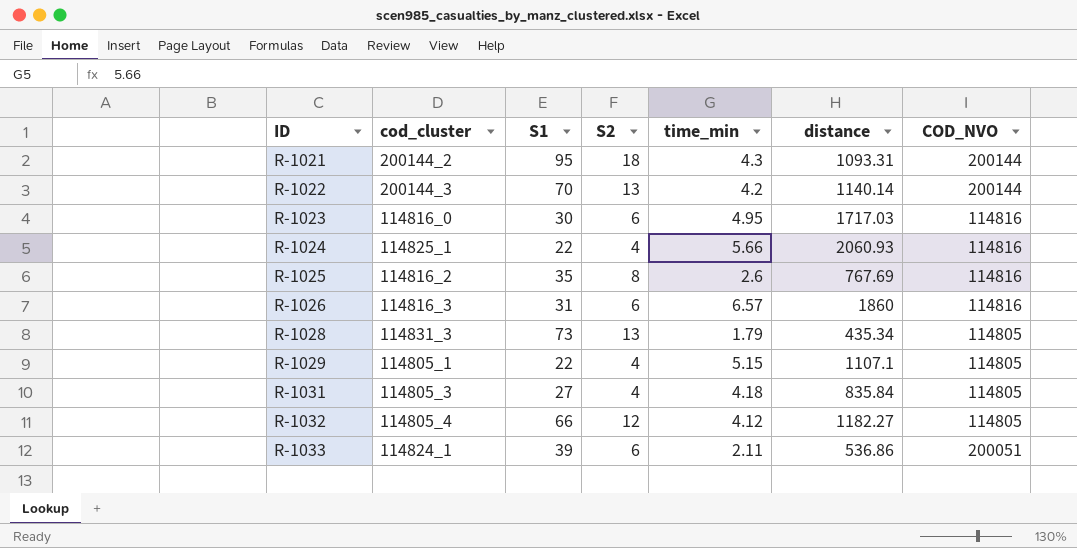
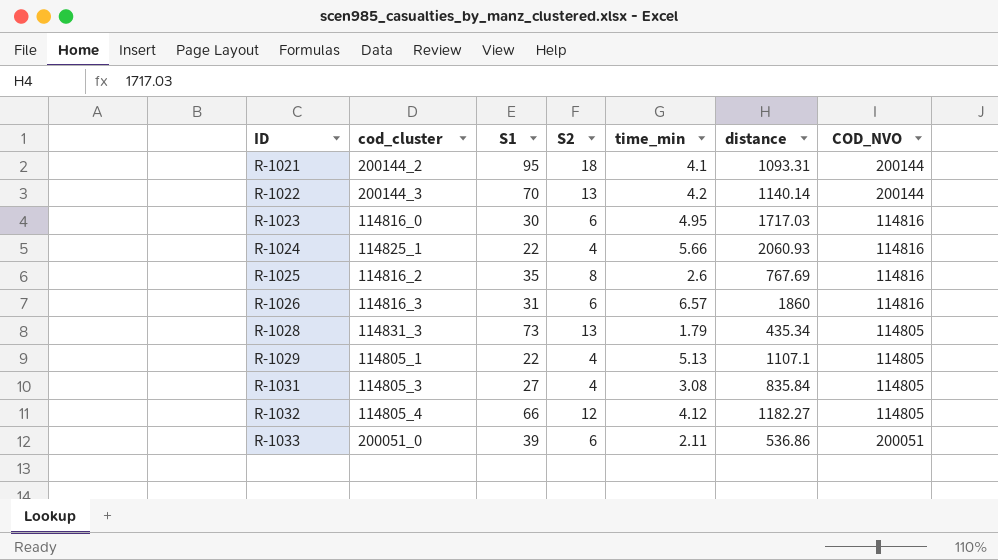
R-1021 | time_min: 4.3 -> 4.1
R-1029 | time_min: 5.15 -> 5.13
R-1031 | time_min: 4.18 -> 3.08
R-1033 | cod_cluster: 114824_1 -> 200051_0

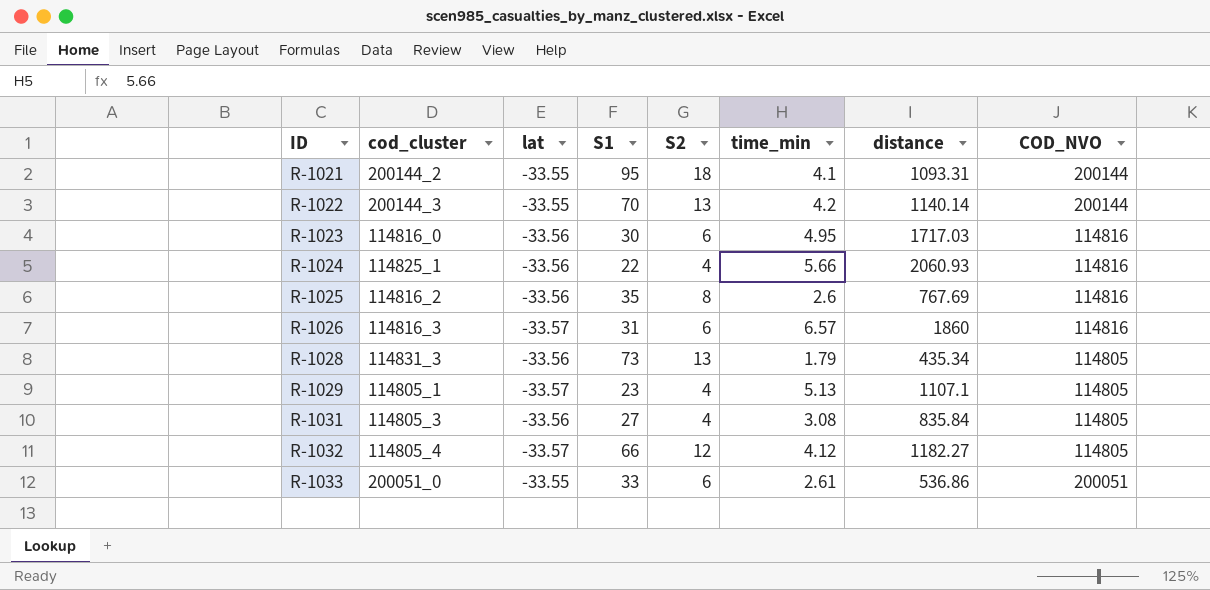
column lat | position: none -> 3
R-1029 | S1: 22 -> 23
R-1033 | S1: 39 -> 33
R-1033 | time_min: 2.11 -> 2.61

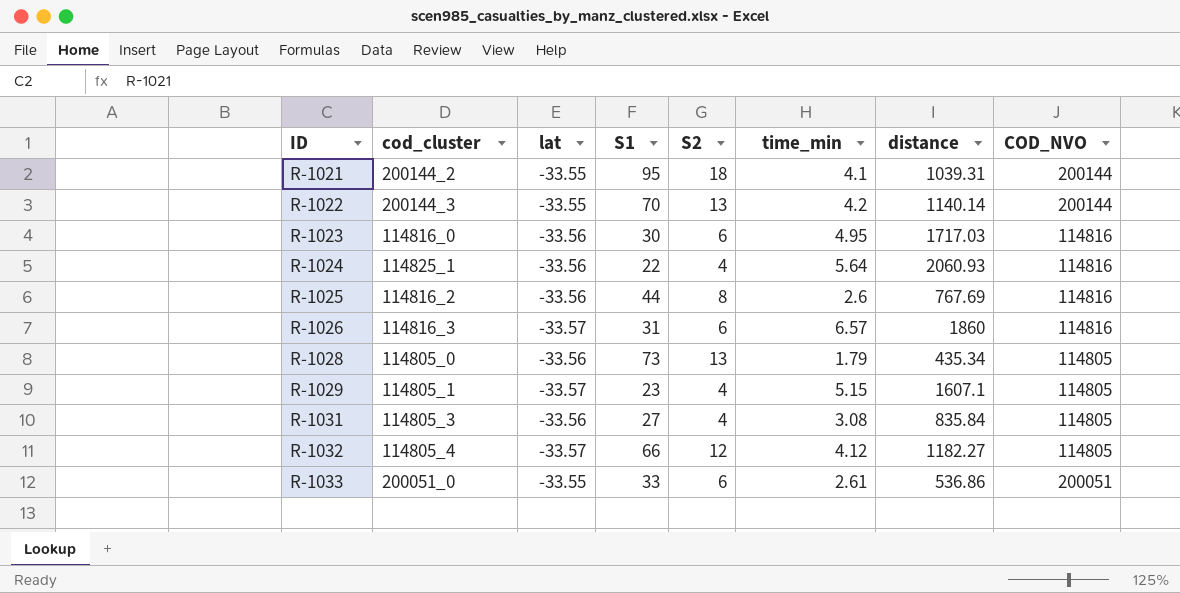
R-1021 | distance: 1093.31 -> 1039.31
R-1024 | time_min: 5.66 -> 5.64
R-1025 | S1: 35 -> 44
R-1028 | cod_cluster: 114831_3 -> 114805_0
R-1029 | time_min: 5.13 -> 5.15
R-1029 | distance: 1107.1 -> 1607.1

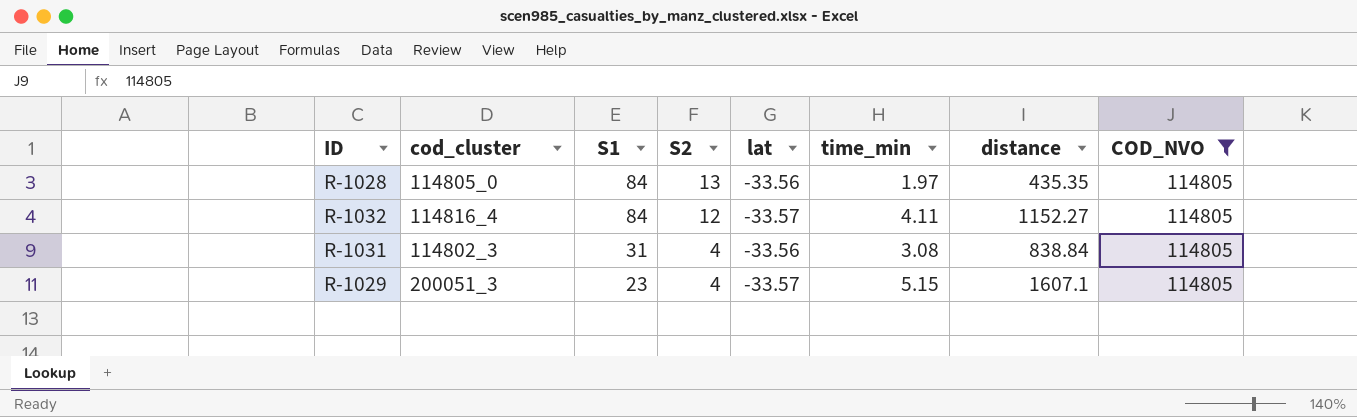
filter: none -> COD_NVO = 114805
row order: ID ascending -> S1 descending
column lat | position: 3 -> 5
R-1028 | S1: 73 -> 84
R-1028 | time_min: 1.79 -> 1.97
R-1028 | distance: 435.34 -> 435.35
R-1032 | cod_cluster: 114805_4 -> 114816_4
R-1032 | S1: 66 -> 84
R-1032 | time_min: 4.12 -> 4.11
R-1032 | distance: 1182.27 -> 1152.27
R-1031 | cod_cluster: 114805_3 -> 114802_3
R-1031 | S1: 27 -> 31
R-1031 | distance: 835.84 -> 838.84
R-1029 | cod_cluster: 114805_1 -> 200051_3

